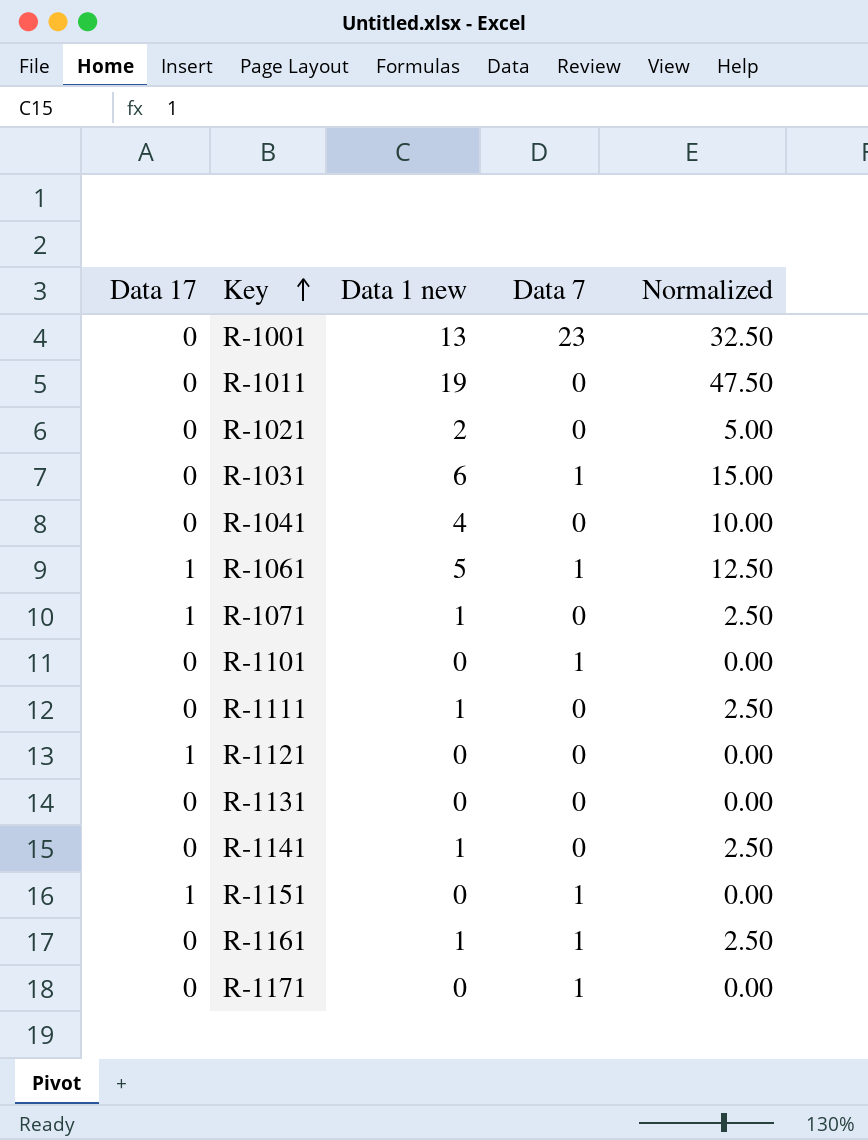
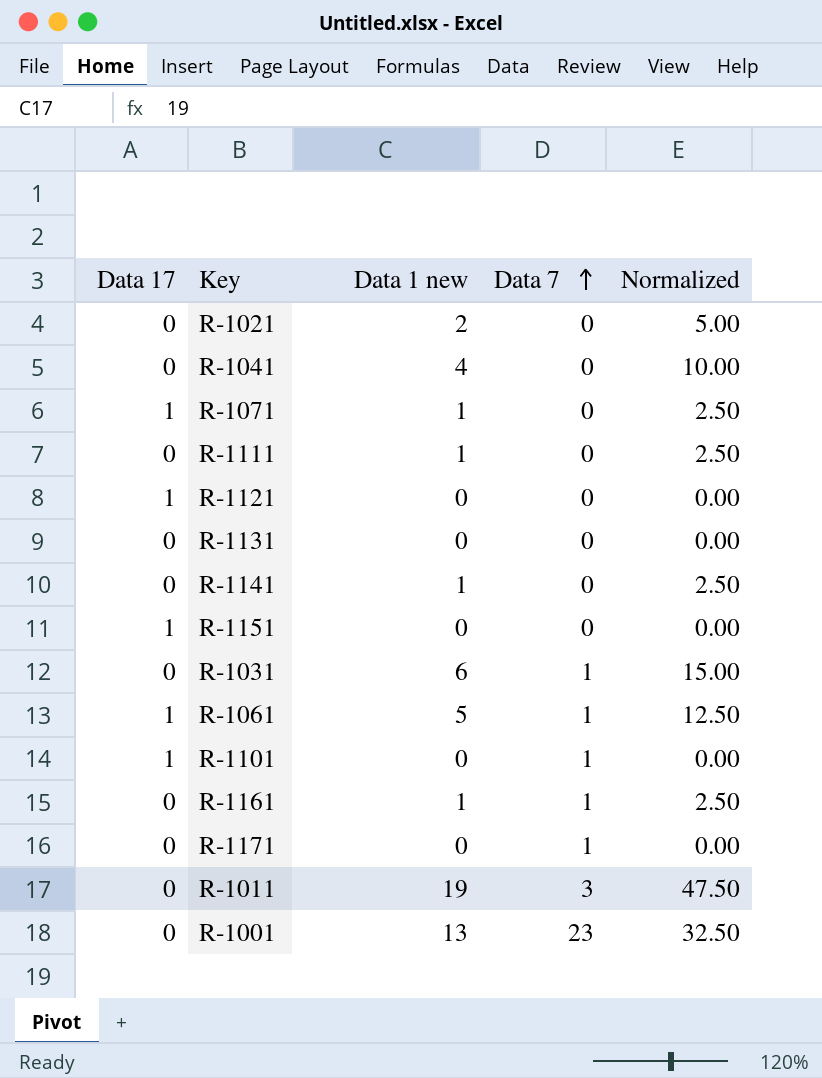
row order: Key ascending -> Data 7 ascending
R-1151 | Data 7: 1 -> 0
R-1101 | Data 17: 0 -> 1
R-1011 | Data 7: 0 -> 3

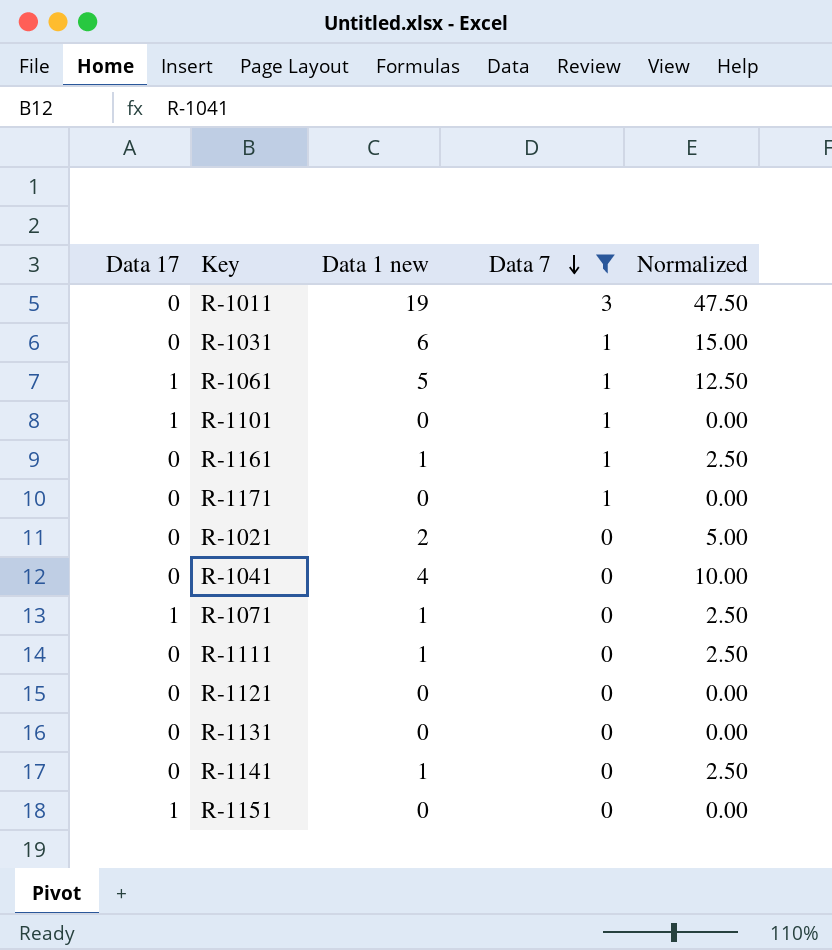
filter: none -> Data 7 != 23
row order: Data 7 ascending -> Data 7 descending
R-1121 | Data 17: 1 -> 0

